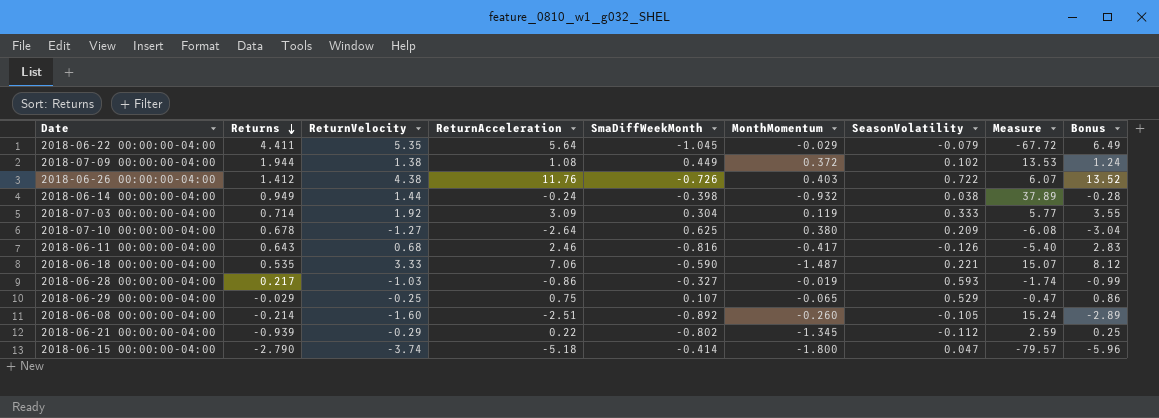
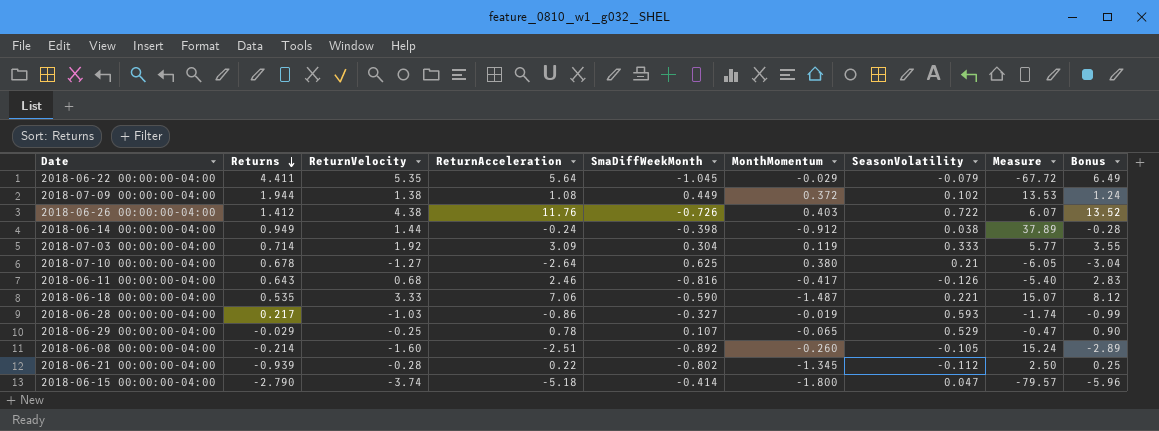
2018-06-14 00:00:00-04:00 | MonthMomentum: -0.932 -> -0.912
2018-07-10 00:00:00-04:00 | SeasonVolatility: 0.209 -> 0.21
2018-07-10 00:00:00-04:00 | Measure: -6.08 -> -6.05
2018-06-29 00:00:00-04:00 | ReturnAcceleration: 0.75 -> 0.78
2018-06-29 00:00:00-04:00 | Bonus: 0.86 -> 0.90
2018-06-21 00:00:00-04:00 | ReturnVelocity: -0.29 -> -0.28
2018-06-21 00:00:00-04:00 | Measure: 2.59 -> 2.50

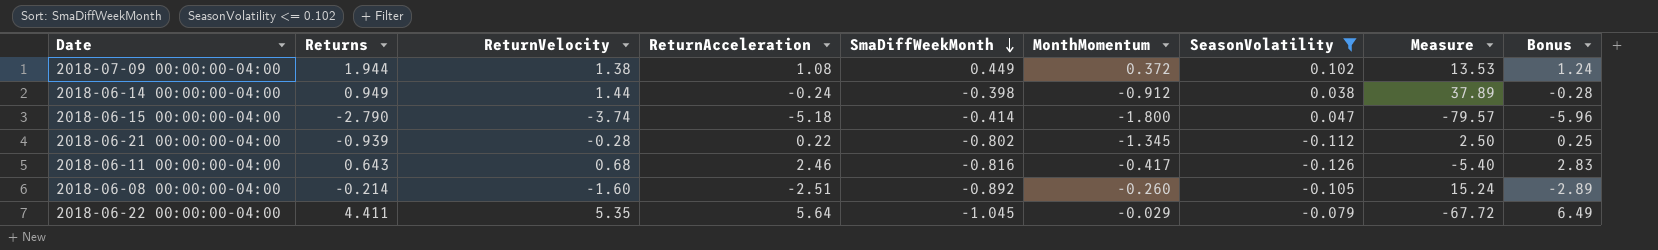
filter: none -> SeasonVolatility <= 0.102
row order: Returns descending -> SmaDiffWeekMonth descending

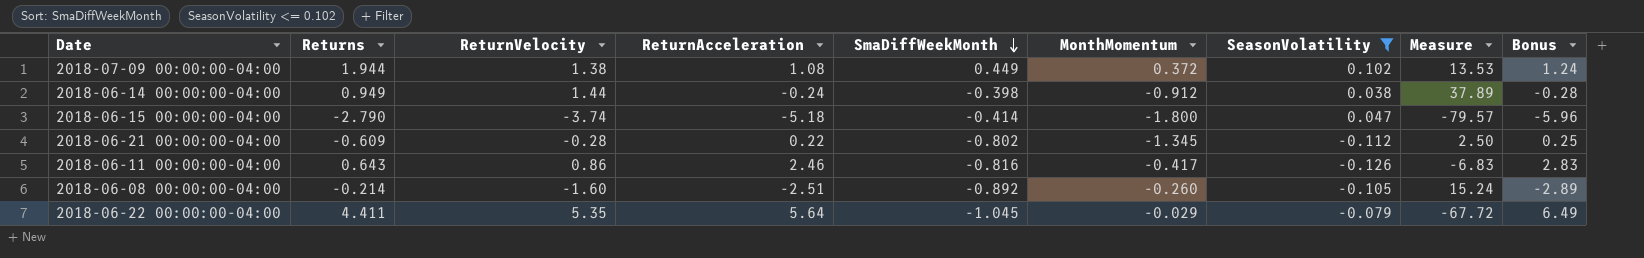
2018-06-21 00:00:00-04:00 | Returns: -0.939 -> -0.609
2018-06-11 00:00:00-04:00 | ReturnVelocity: 0.68 -> 0.86
2018-06-11 00:00:00-04:00 | Measure: -5.40 -> -6.83

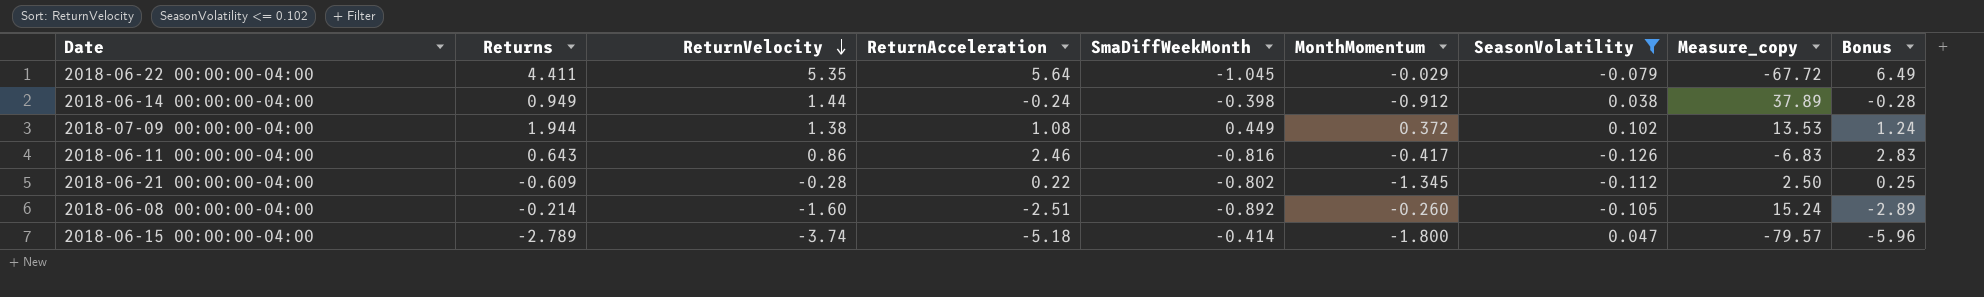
row order: SmaDiffWeekMonth descending -> ReturnVelocity descending
column name: Measure -> Measure_copy
2018-06-15 00:00:00-04:00 | Returns: -2.790 -> -2.789

